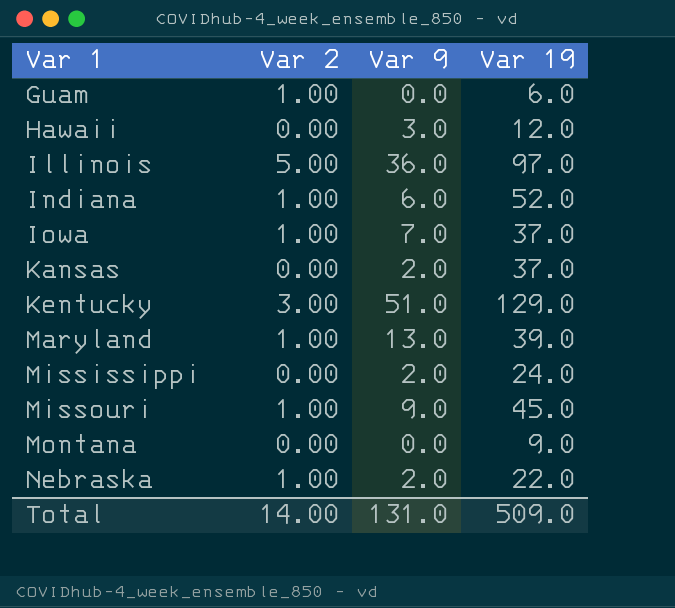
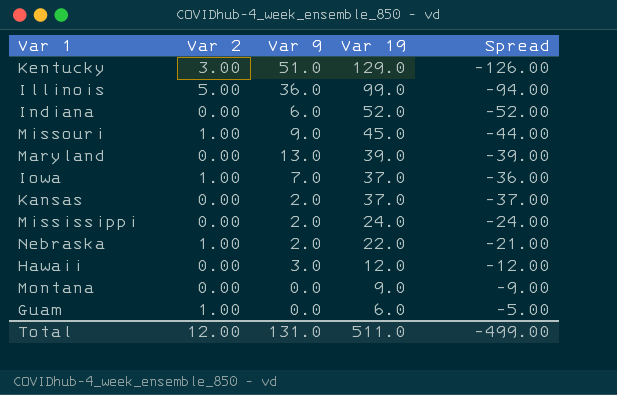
row order: Var 1 ascending -> Var 19 descending
column Spread | formula: none -> [Var 2] - [Var 19]
Illinois | Var 19: 97.0 -> 99.0
Indiana | Var 2: 1.00 -> 0.00
Maryland | Var 2: 1.00 -> 0.00
Total | Var 2: 14.00 -> 12.00
Total | Var 19: 509.0 -> 511.0

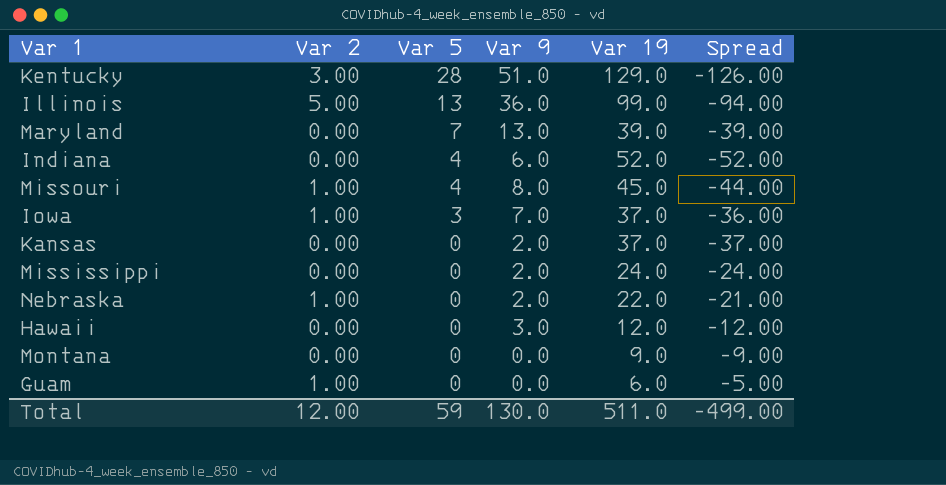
row order: Var 19 descending -> Var 5 descending
column Var 5 | position: none -> 3
Missouri | Var 9: 9.0 -> 8.0
Total | Var 9: 131.0 -> 130.0

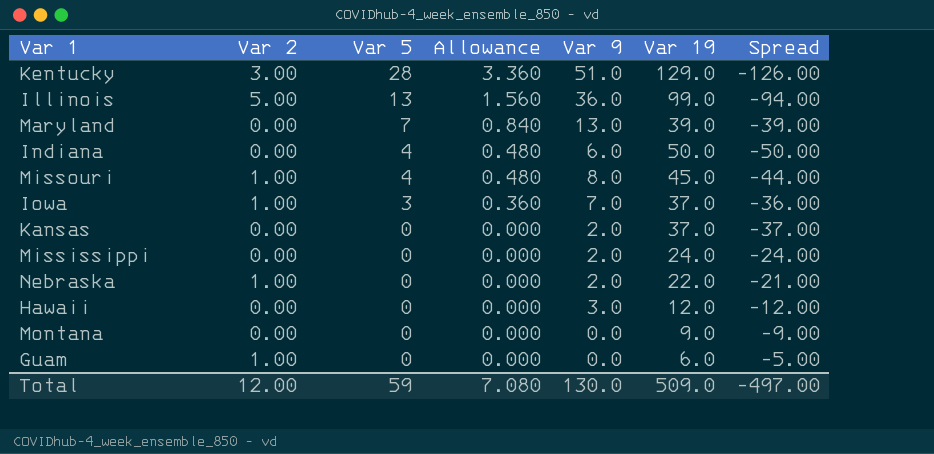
column Allowance | formula: none -> [Var 5] * 0.12
Indiana | Var 19: 52.0 -> 50.0
Indiana | Spread: -52.00 -> -50.00
Total | Var 19: 511.0 -> 509.0
Total | Spread: -499.00 -> -497.00

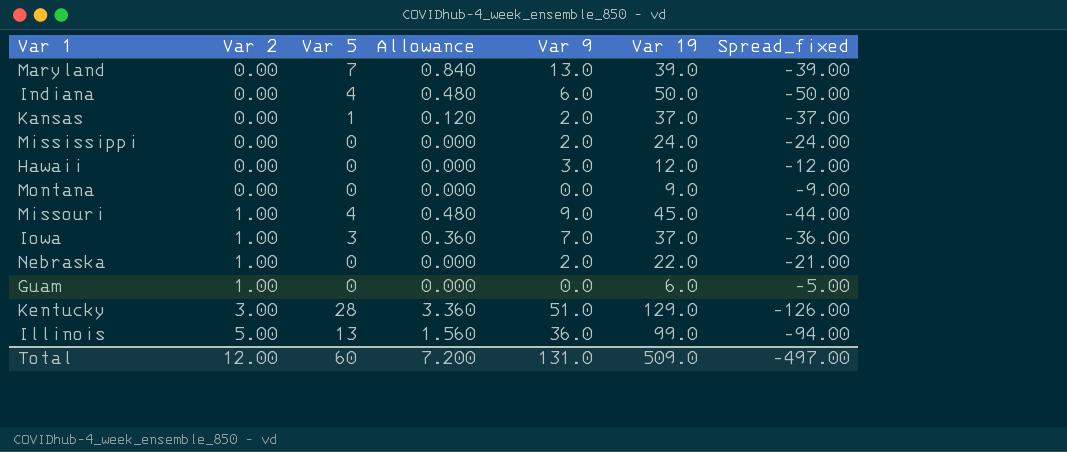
row order: Var 5 descending -> Var 2 ascending
column name: Spread -> Spread_fixed
Kansas | Var 5: 0 -> 1
Kansas | Allowance: 0.000 -> 0.120
Missouri | Var 9: 8.0 -> 9.0
Total | Var 5: 59 -> 60
Total | Allowance: 7.080 -> 7.200
Total | Var 9: 130.0 -> 131.0

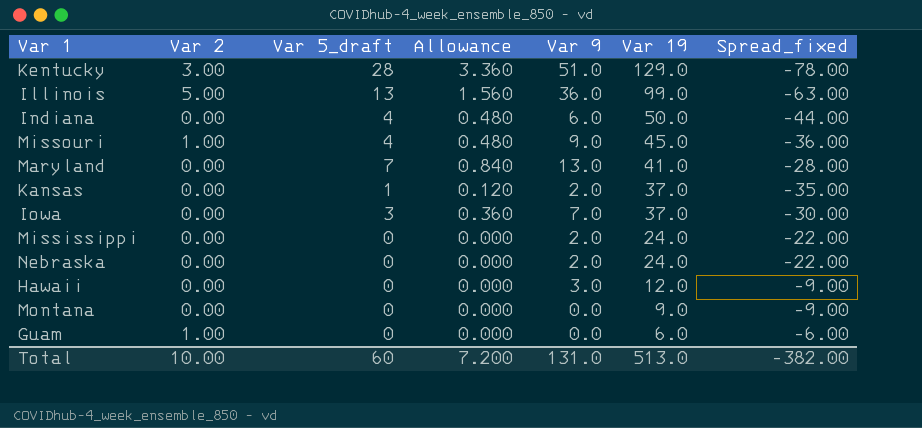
row order: Var 2 ascending -> Var 19 descending
column name: Var 5 -> Var 5_draft
column Spread_fixed | formula: [Var 2] - [Var 19] -> [Var 9] - [Var 19]
Maryland | Var 19: 39.0 -> 41.0
Iowa | Var 2: 1.00 -> 0.00
Nebraska | Var 2: 1.00 -> 0.00
Nebraska | Var 19: 22.0 -> 24.0
Total | Var 2: 12.00 -> 10.00
Total | Var 19: 509.0 -> 513.0
Total | Spread_fixed: -497.00 -> -382.00

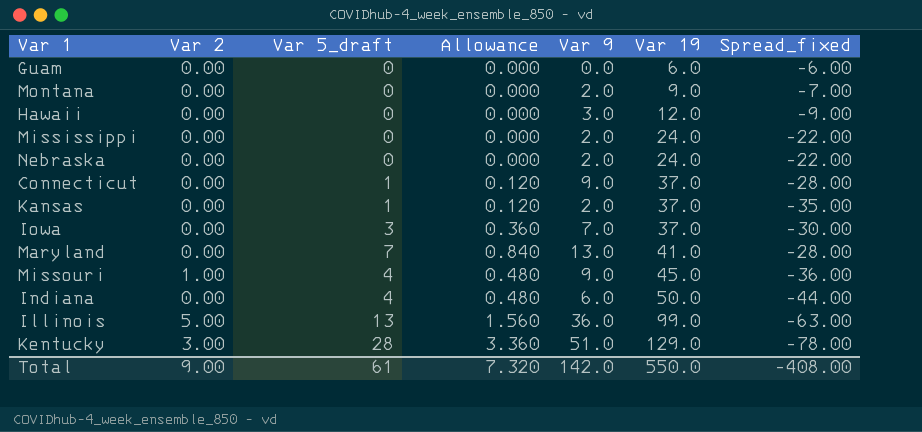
row order: Var 19 descending -> Var 19 ascending
Guam | Var 2: 1.00 -> 0.00
Montana | Var 9: 0.0 -> 2.0
Montana | Spread_fixed: -9.00 -> -7.00
row Connecticut: none -> 0.00 | 1 | 0.120 | 9.0 | 37.0 | -28.00
Total | Var 2: 10.00 -> 9.00
Total | Var 5_draft: 60 -> 61
Total | Allowance: 7.200 -> 7.320
Total | Var 9: 131.0 -> 142.0
Total | Var 19: 513.0 -> 550.0
Total | Spread_fixed: -382.00 -> -408.00

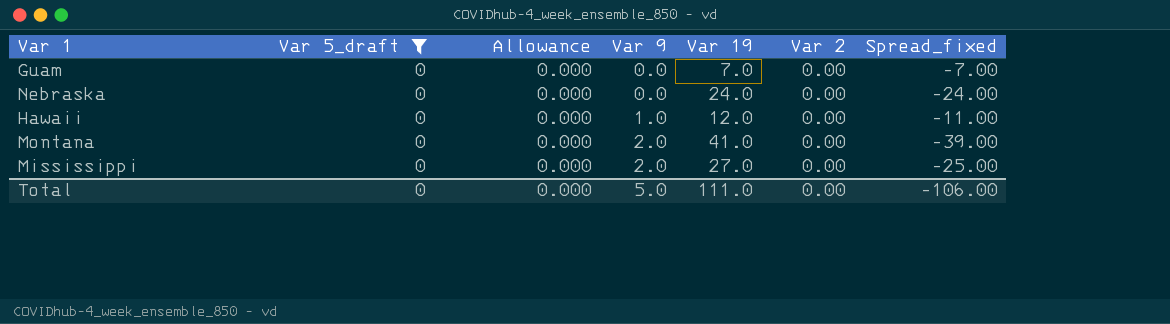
filter: none -> Var 5_draft = 0
row order: Var 19 ascending -> Var 9 ascending
column Var 2 | position: 2 -> 6
Guam | Var 19: 6.0 -> 7.0
Guam | Spread_fixed: -6.00 -> -7.00
Nebraska | Var 9: 2.0 -> 0.0
Nebraska | Spread_fixed: -22.00 -> -24.00
Hawaii | Var 9: 3.0 -> 1.0
Hawaii | Spread_fixed: -9.00 -> -11.00
Montana | Var 19: 9.0 -> 41.0
Montana | Spread_fixed: -7.00 -> -39.00
Mississippi | Var 19: 24.0 -> 27.0
Mississippi | Spread_fixed: -22.00 -> -25.00
Total | Var 5_draft: 61 -> 0
Total | Allowance: 7.320 -> 0.000
Total | Var 9: 142.0 -> 5.0
Total | Var 19: 550.0 -> 111.0
Total | Var 2: 9.00 -> 0.00
Total | Spread_fixed: -408.00 -> -106.00

